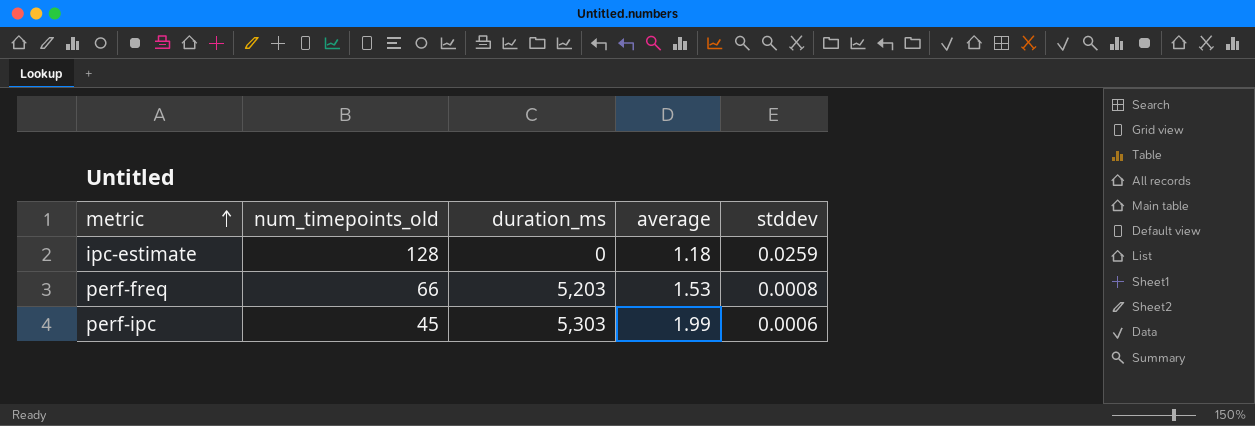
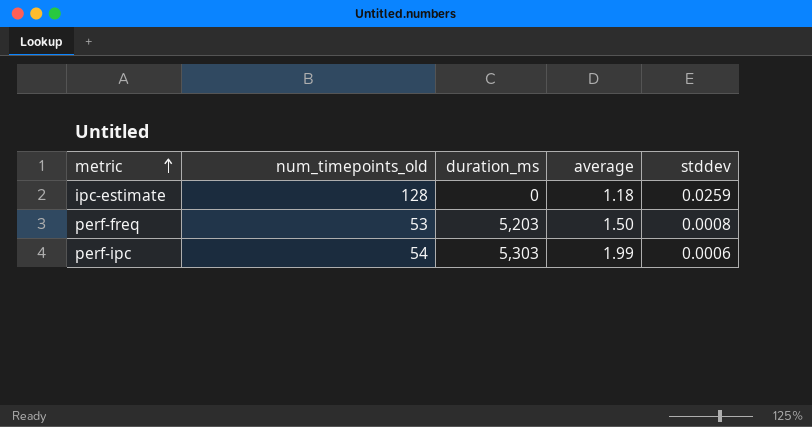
perf-freq | num_timepoints_old: 66 -> 53
perf-freq | average: 1.53 -> 1.50
perf-ipc | num_timepoints_old: 45 -> 54

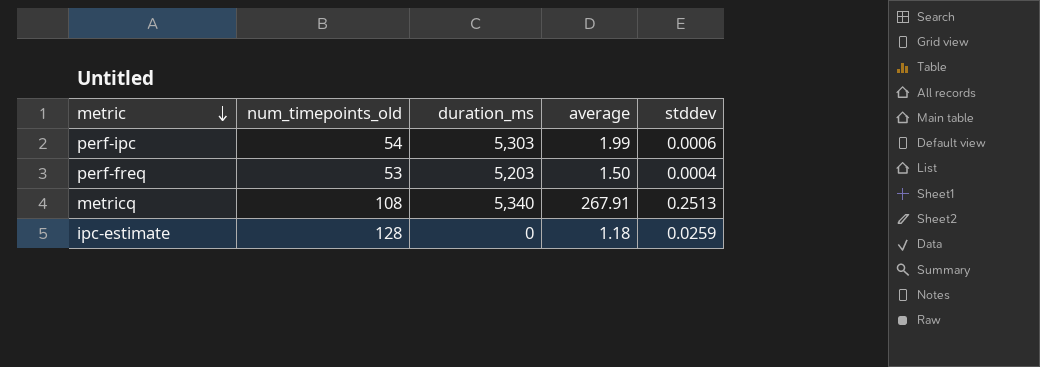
row order: metric ascending -> metric descending
perf-freq | stddev: 0.0008 -> 0.0004
row metricq: none -> 108 | 5,340 | 267.91 | 0.2513

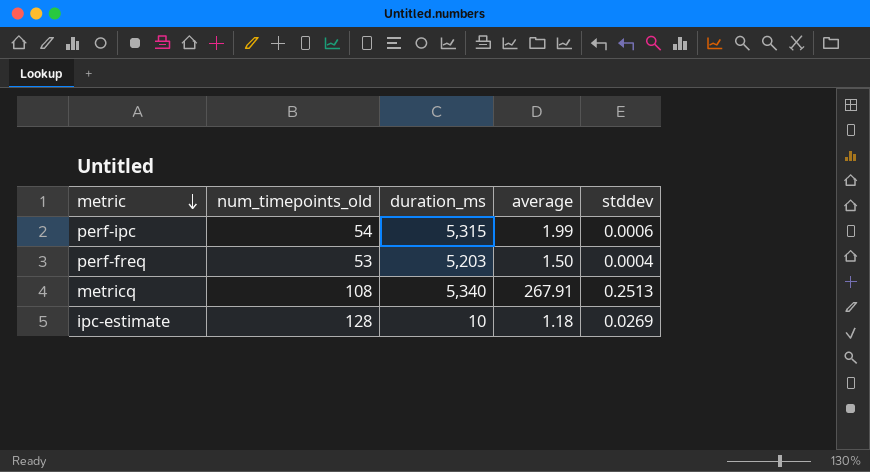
perf-ipc | duration_ms: 5,303 -> 5,315
ipc-estimate | duration_ms: 0 -> 10
ipc-estimate | stddev: 0.0259 -> 0.0269

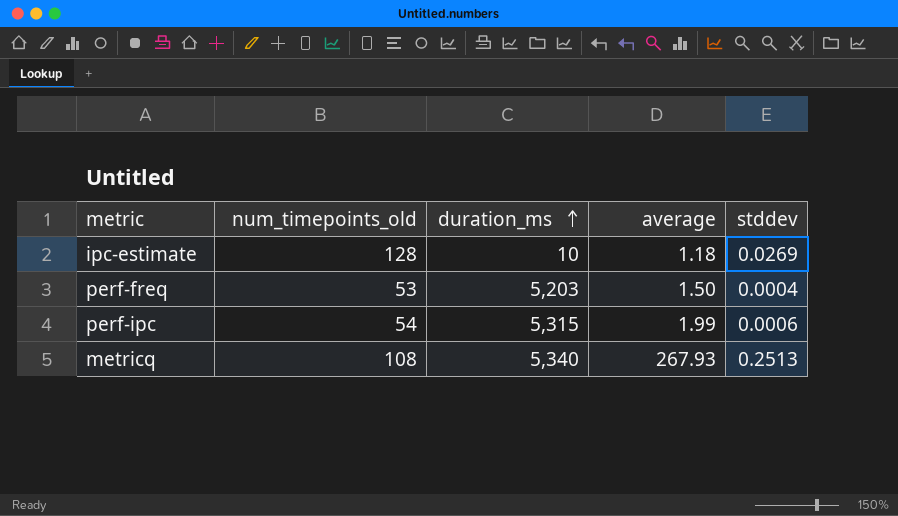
row order: metric descending -> duration_ms ascending
metricq | average: 267.91 -> 267.93

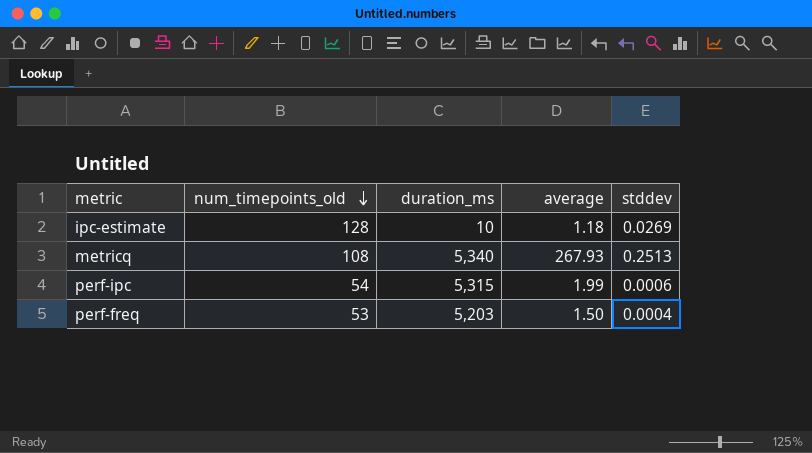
row order: duration_ms ascending -> num_timepoints_old descending

